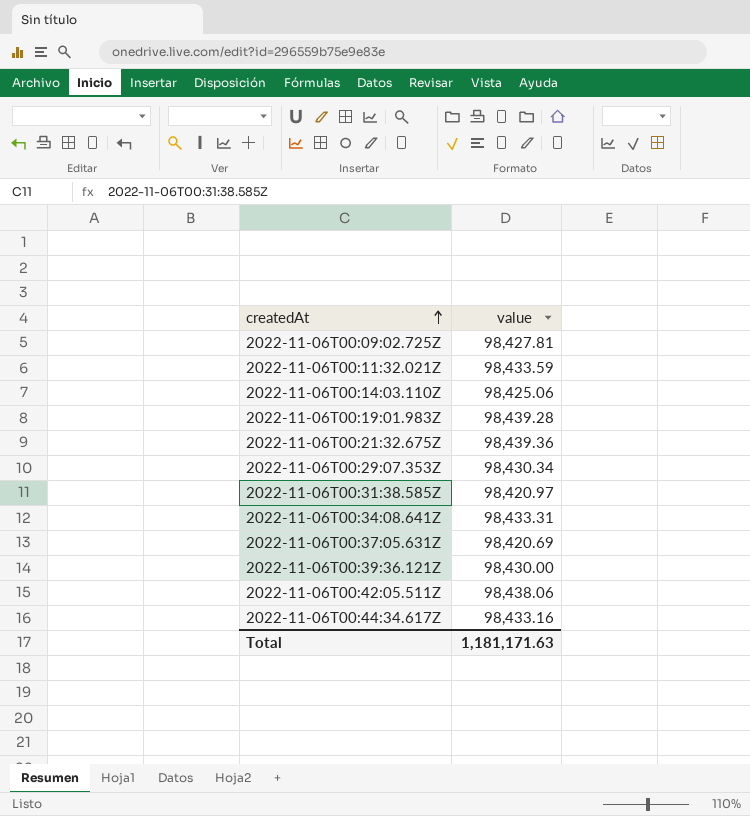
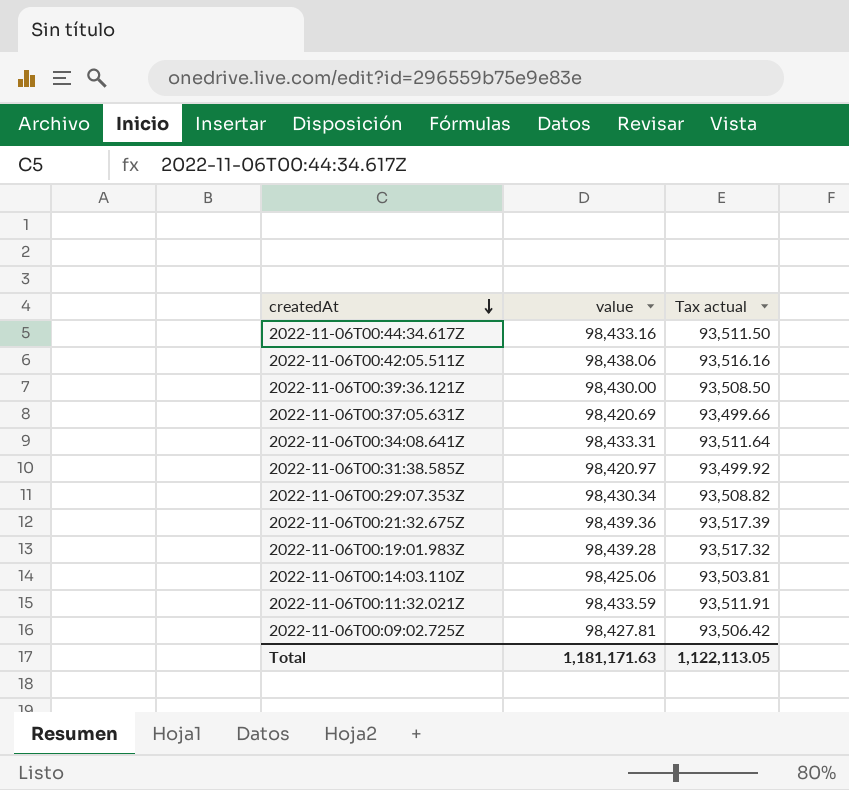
row order: createdAt ascending -> createdAt descending
column Tax actual | formula: none -> [value] * 0.95

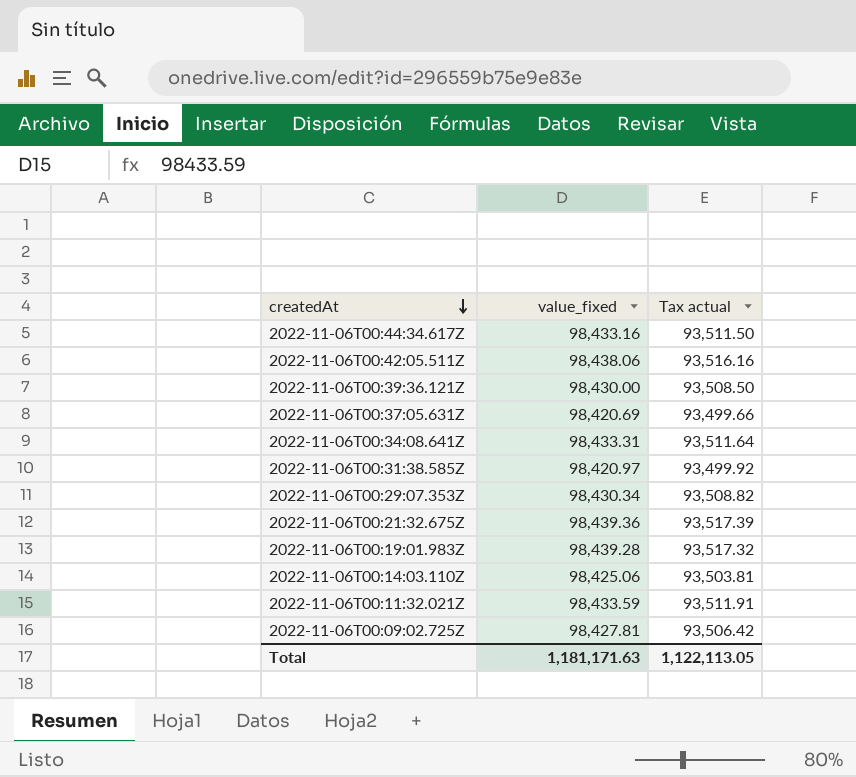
column name: value -> value_fixed

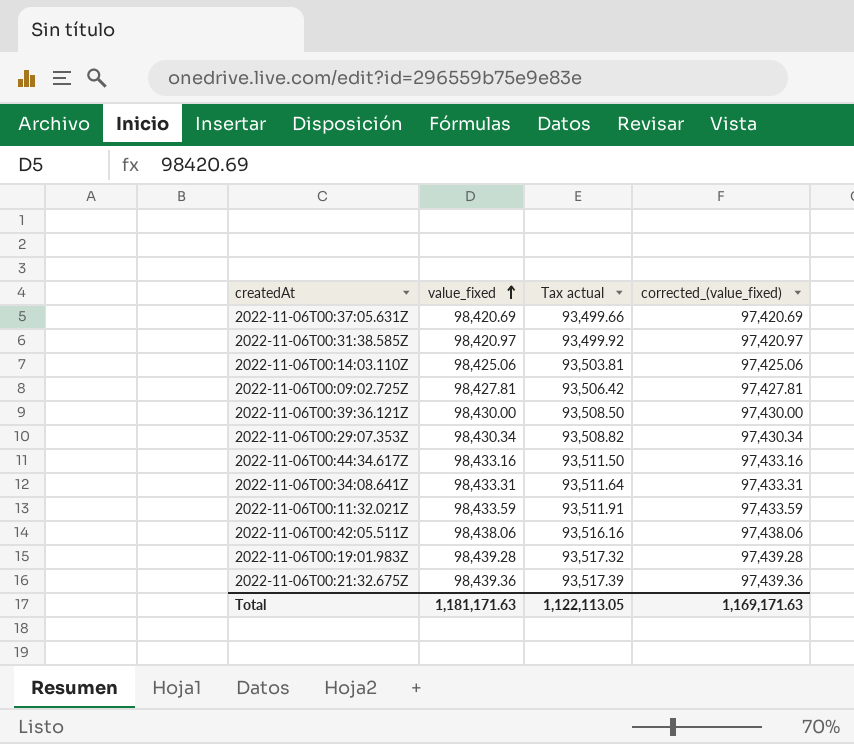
row order: createdAt descending -> value_fixed ascending
column corrected_(value_fixed) | formula: none -> [value_fixed] - 1000

